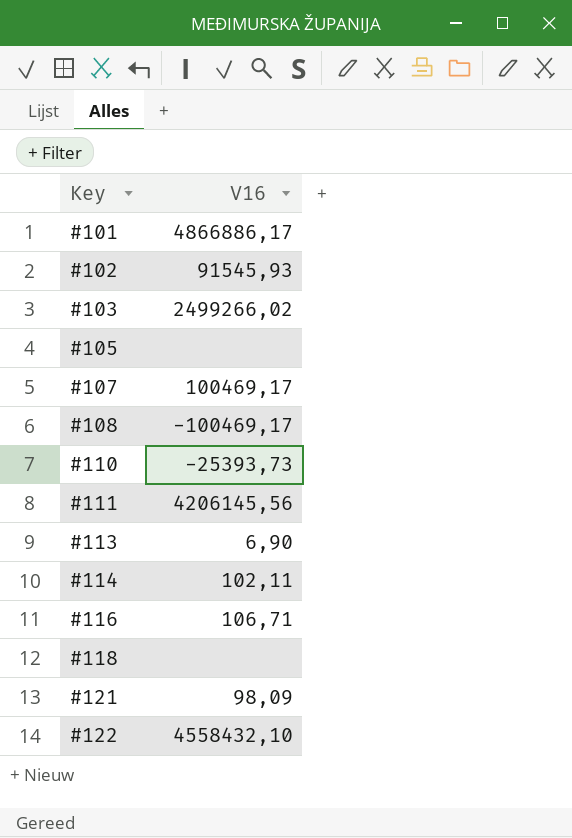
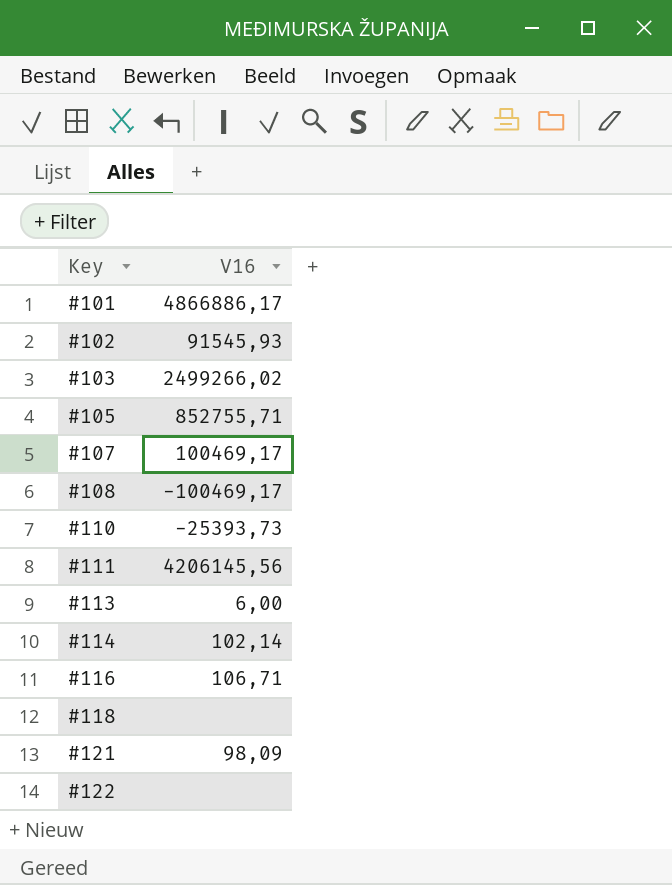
#105 | V16: none -> 852755,71
#113 | V16: 6,90 -> 6,00
#114 | V16: 102,11 -> 102,14
#122 | V16: 4558432,10 -> none

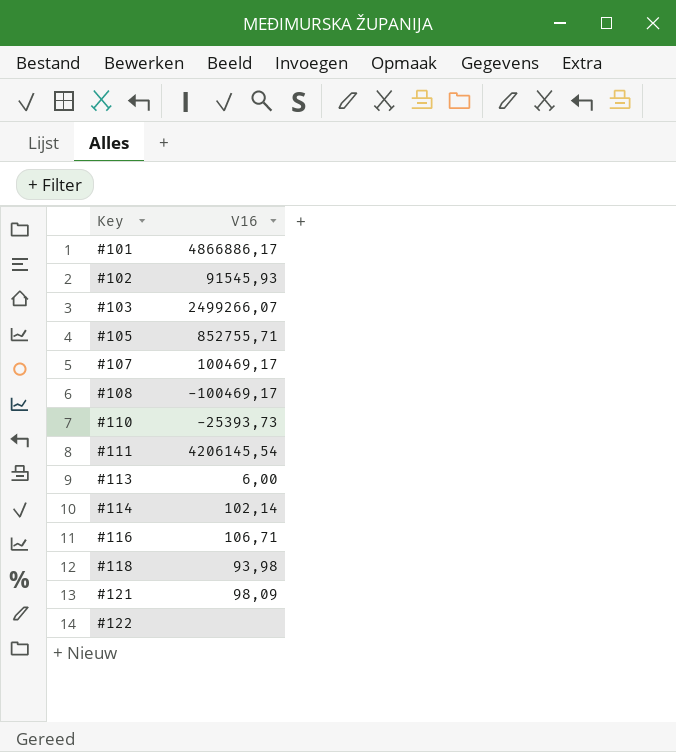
#103 | V16: 2499266,02 -> 2499266,07
#111 | V16: 4206145,56 -> 4206145,54
#118 | V16: none -> 93,98

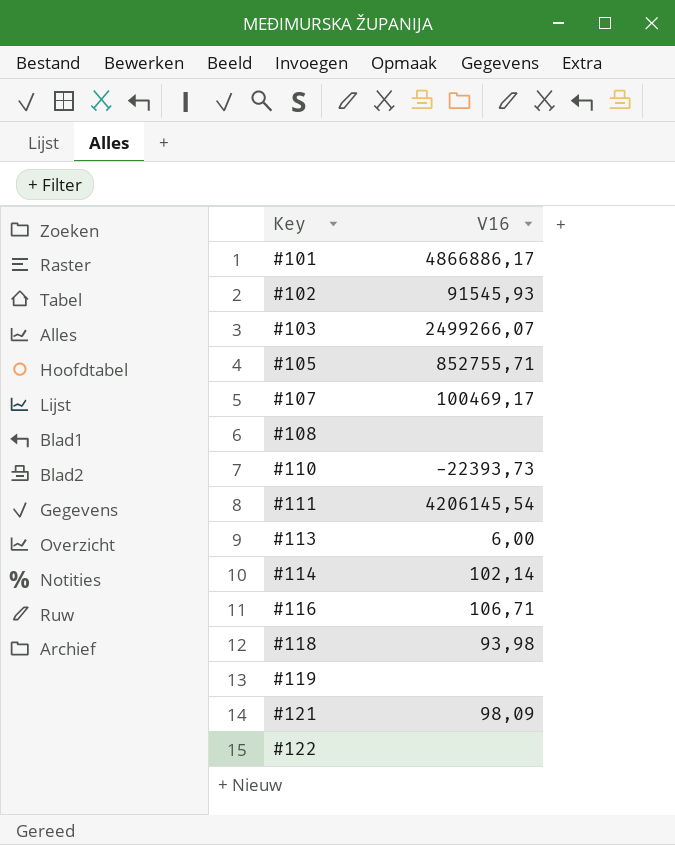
#108 | V16: -100469,17 -> none
#110 | V16: -25393,73 -> -22393,73
row #119: none -> none

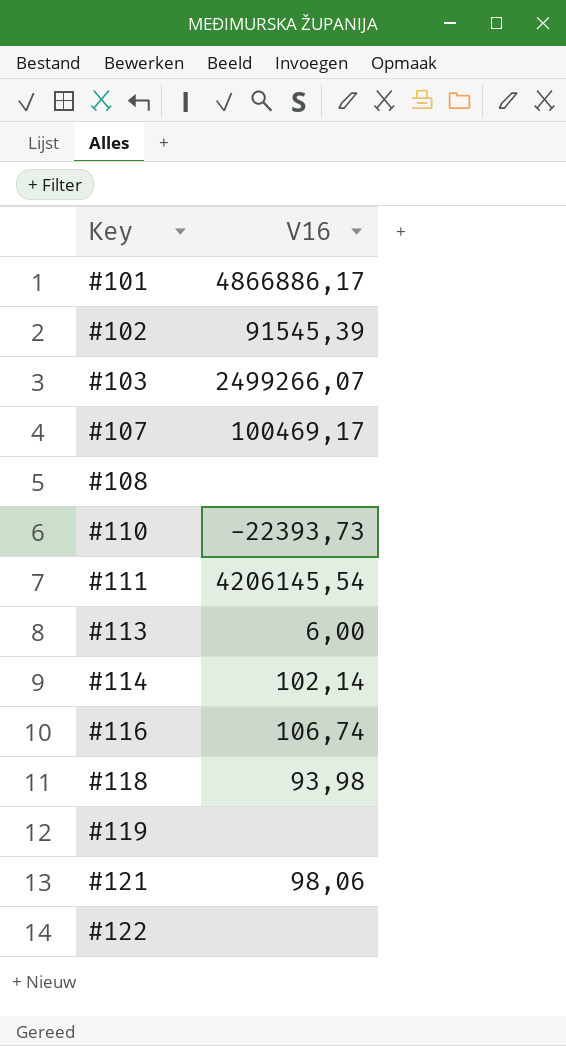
row #105: 852755,71 -> none
#102 | V16: 91545,93 -> 91545,39
#116 | V16: 106,71 -> 106,74
#121 | V16: 98,09 -> 98,06

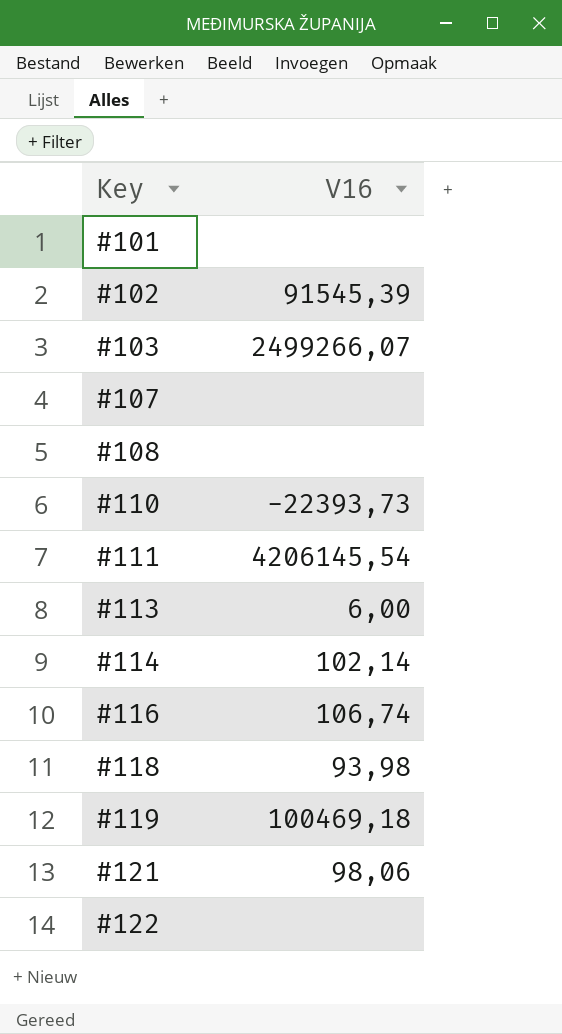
#101 | V16: 4866886,17 -> none
#107 | V16: 100469,17 -> none
#119 | V16: none -> 100469,18

